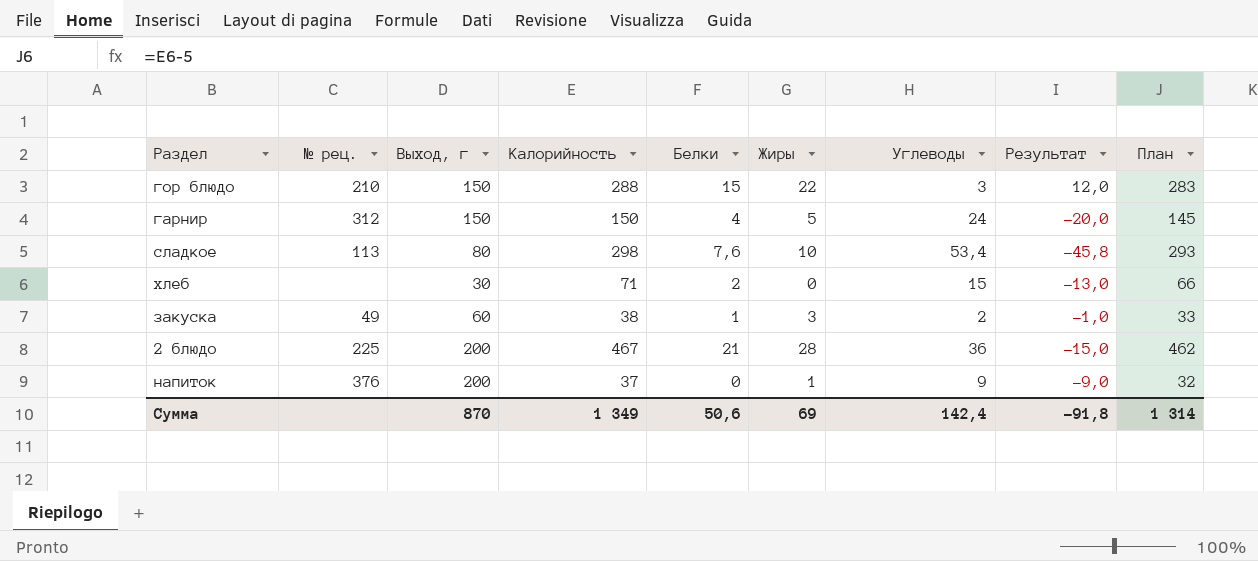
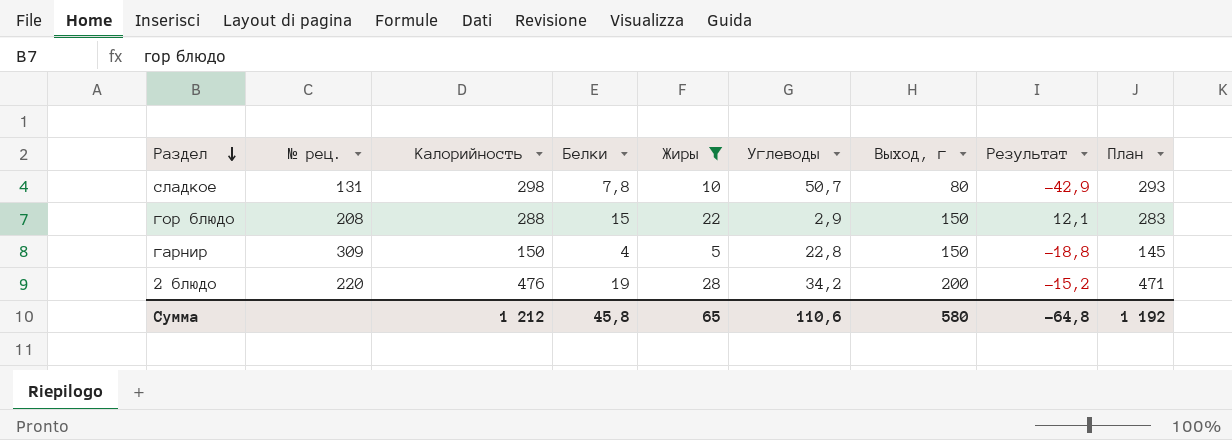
filter: none -> Жиры >= 5
row order: none -> Раздел descending
column Выход, г | position: 3 -> 7
сладкое | № рец.: 113 -> 131
сладкое | Белки: 7,6 -> 7,8
сладкое | Углеводы: 53,4 -> 50,7
сладкое | Результат: -45,8 -> -42,9
гор блюдо | № рец.: 210 -> 208
гор блюдо | Углеводы: 3 -> 2,9
гор блюдо | Результат: 12,0 -> 12,1
гарнир | № рец.: 312 -> 309
гарнир | Углеводы: 24 -> 22,8
гарнир | Результат: -20,0 -> -18,8
2 блюдо | № рец.: 225 -> 220
2 блюдо | Калорийность: 467 -> 476
2 блюдо | Белки: 21 -> 19
2 блюдо | Углеводы: 36 -> 34,2
2 блюдо | Результат: -15,0 -> -15,2
2 блюдо | План: 462 -> 471
Сумма | Калорийность: 1 349 -> 1 212
Сумма | Белки: 50,6 -> 45,8
Сумма | Жиры: 69 -> 65
Сумма | Углеводы: 142,4 -> 110,6
Сумма | Выход, г: 870 -> 580
Сумма | Результат: -91,8 -> -64,8
Сумма | План: 1 314 -> 1 192

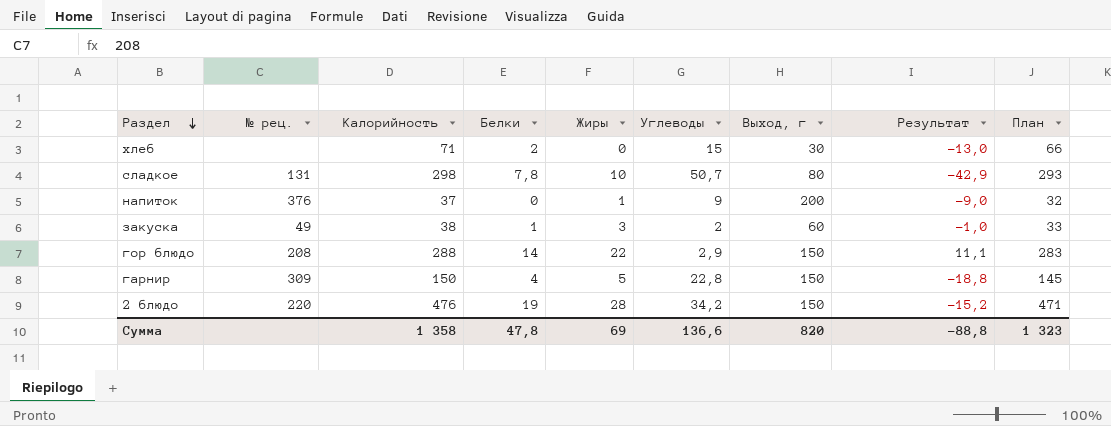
filter: Жиры >= 5 -> none
гор блюдо | Белки: 15 -> 14
гор блюдо | Результат: 12,1 -> 11,1
2 блюдо | Выход, г: 200 -> 150
Сумма | Калорийность: 1 212 -> 1 358
Сумма | Белки: 45,8 -> 47,8
Сумма | Жиры: 65 -> 69
Сумма | Углеводы: 110,6 -> 136,6
Сумма | Выход, г: 580 -> 820
Сумма | Результат: -64,8 -> -88,8
Сумма | План: 1 192 -> 1 323

